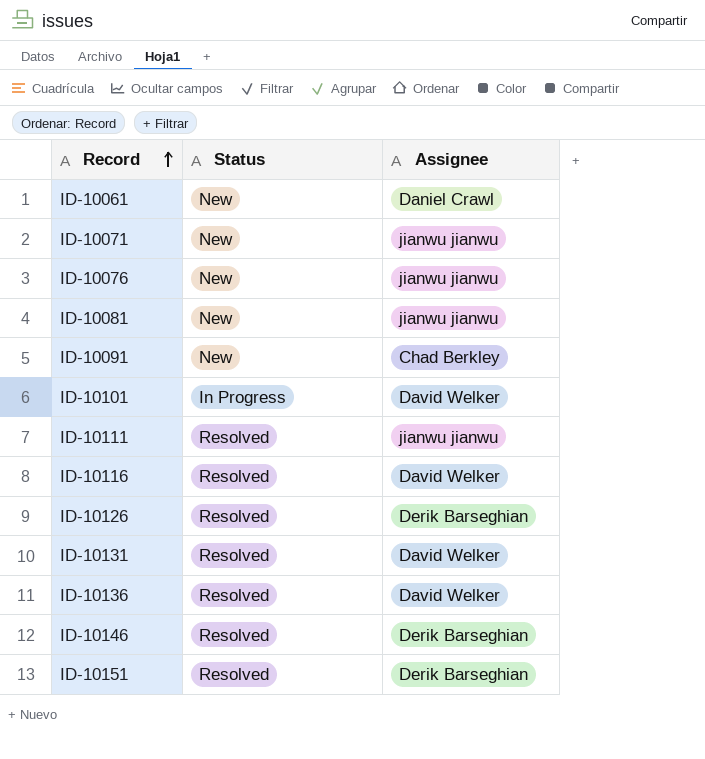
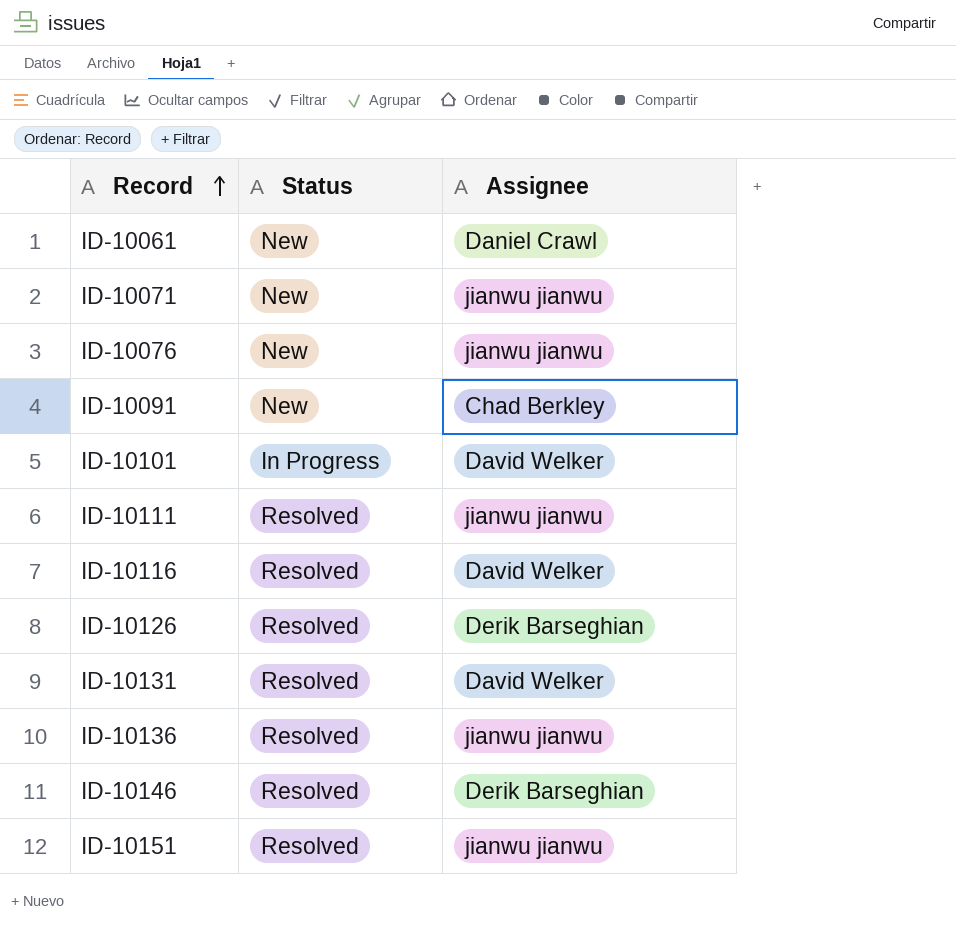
row ID-10081: New | jianwu jianwu -> none
ID-10136 | Assignee: David Welker -> jianwu jianwu
ID-10151 | Assignee: Derik Barseghian -> jianwu jianwu

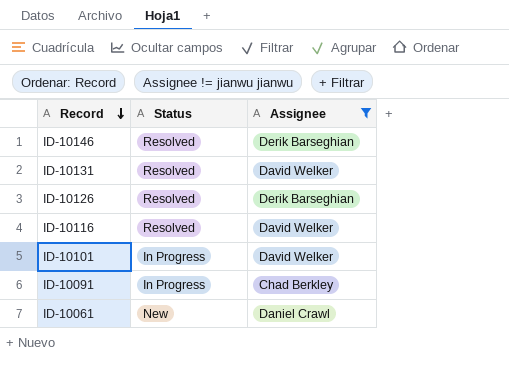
filter: none -> Assignee != jianwu jianwu
row order: Record ascending -> Record descending
ID-10091 | Status: New -> In Progress

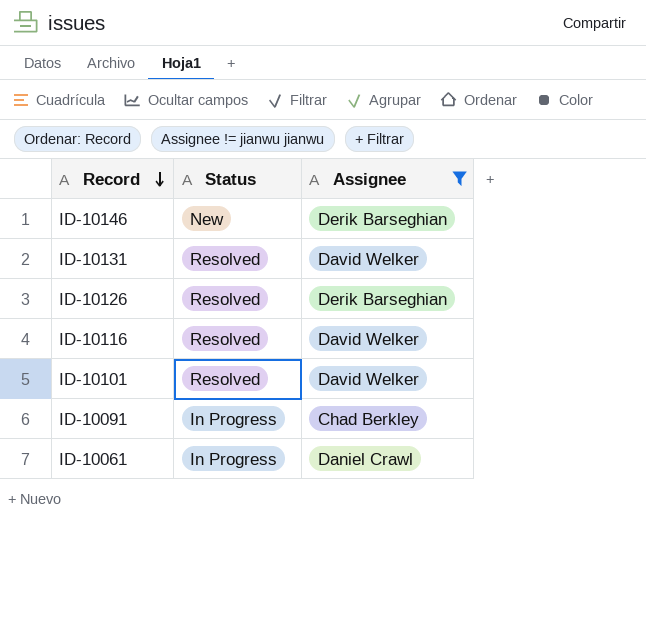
ID-10146 | Status: Resolved -> New
ID-10101 | Status: In Progress -> Resolved
ID-10061 | Status: New -> In Progress

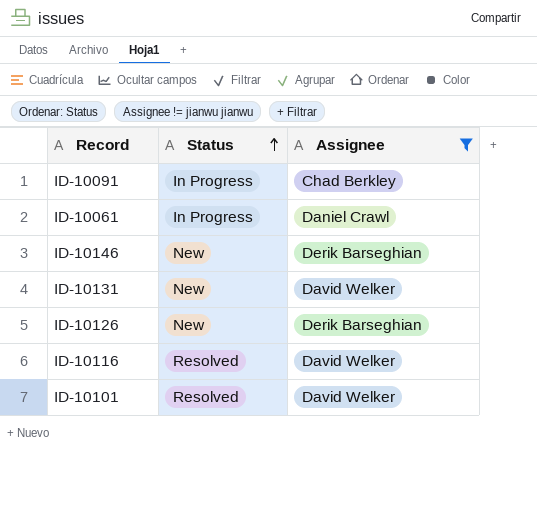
row order: Record descending -> Status ascending
ID-10131 | Status: Resolved -> New
ID-10126 | Status: Resolved -> New

